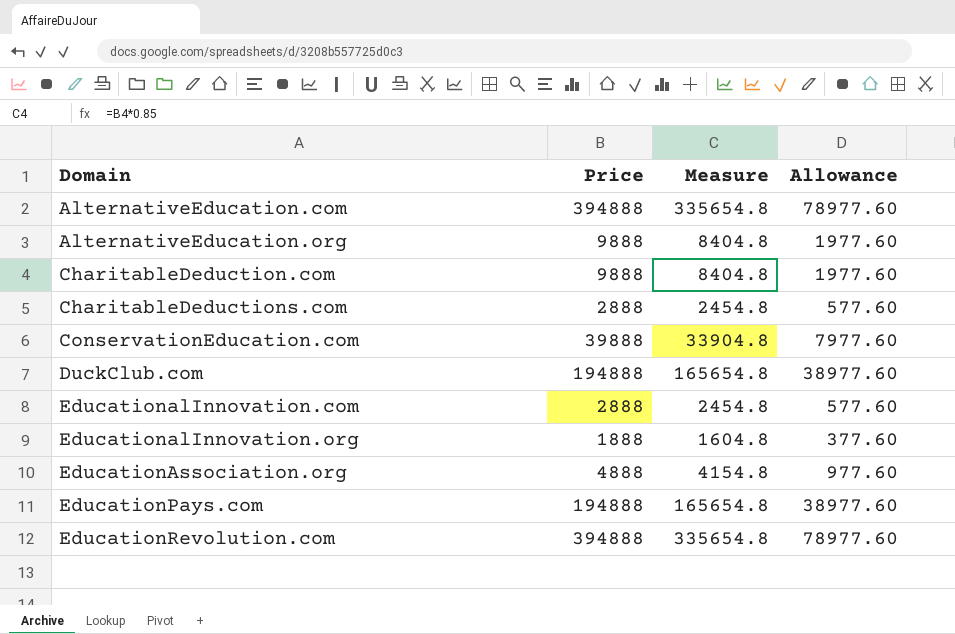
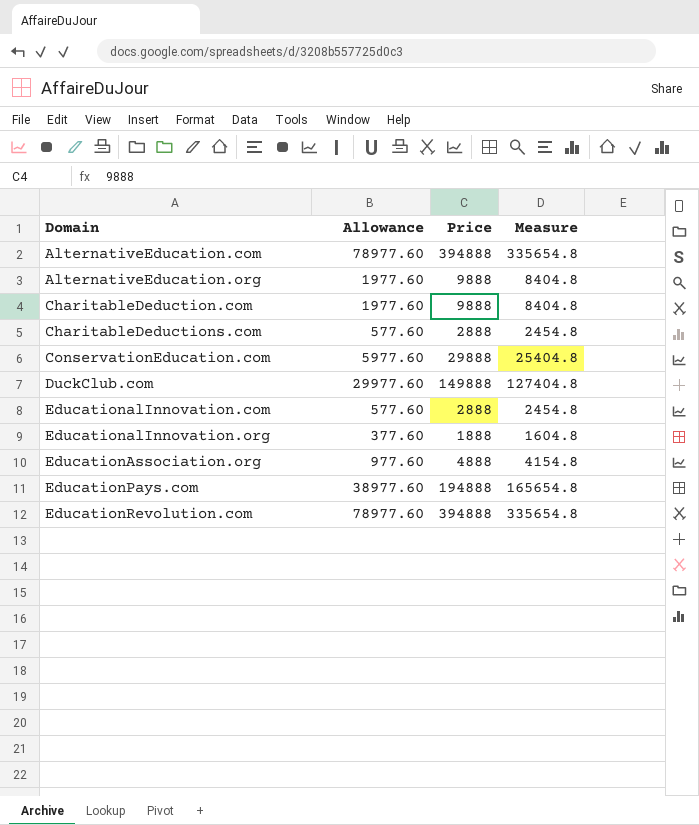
column Allowance | position: 4 -> 2
ConservationEducation.com | Allowance: 7977.60 -> 5977.60
ConservationEducation.com | Price: 39888 -> 29888
ConservationEducation.com | Measure: 33904.8 -> 25404.8
DuckClub.com | Allowance: 38977.60 -> 29977.60
DuckClub.com | Price: 194888 -> 149888
DuckClub.com | Measure: 165654.8 -> 127404.8

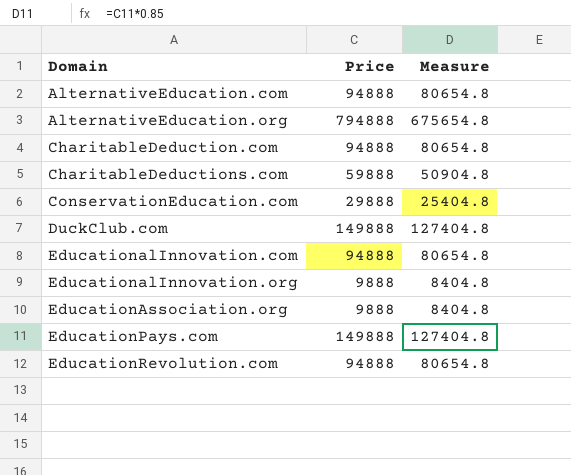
column Allowance | formula: [Price] * 0.2 -> none
AlternativeEducation.com | Price: 394888 -> 94888
AlternativeEducation.com | Measure: 335654.8 -> 80654.8
AlternativeEducation.org | Price: 9888 -> 794888
AlternativeEducation.org | Measure: 8404.8 -> 675654.8
CharitableDeduction.com | Price: 9888 -> 94888
CharitableDeduction.com | Measure: 8404.8 -> 80654.8
CharitableDeductions.com | Price: 2888 -> 59888
CharitableDeductions.com | Measure: 2454.8 -> 50904.8
EducationalInnovation.com | Price: 2888 -> 94888
EducationalInnovation.com | Measure: 2454.8 -> 80654.8
EducationalInnovation.org | Price: 1888 -> 9888
EducationalInnovation.org | Measure: 1604.8 -> 8404.8
EducationAssociation.org | Price: 4888 -> 9888
EducationAssociation.org | Measure: 4154.8 -> 8404.8
EducationPays.com | Price: 194888 -> 149888
EducationPays.com | Measure: 165654.8 -> 127404.8
EducationRevolution.com | Price: 394888 -> 94888
EducationRevolution.com | Measure: 335654.8 -> 80654.8

